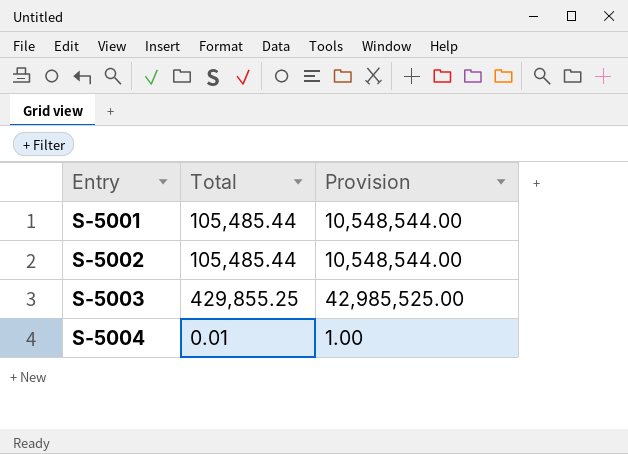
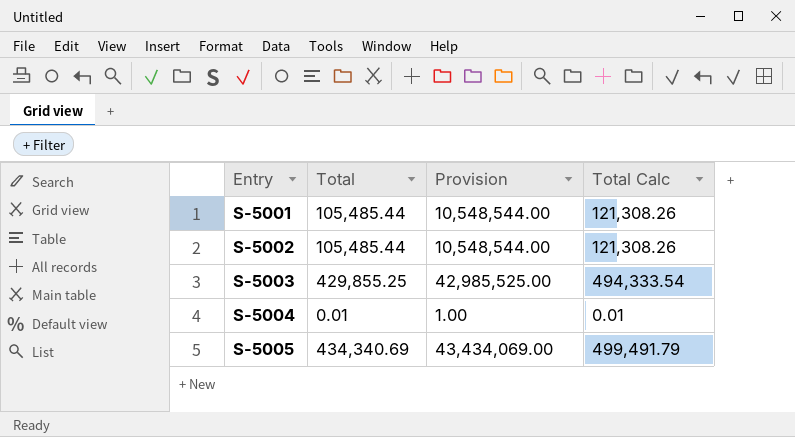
column Total Calc | formula: none -> [Total] * 1.15
row S-5005: none -> 434,340.69 | 43,434,069.00 | 499,491.79

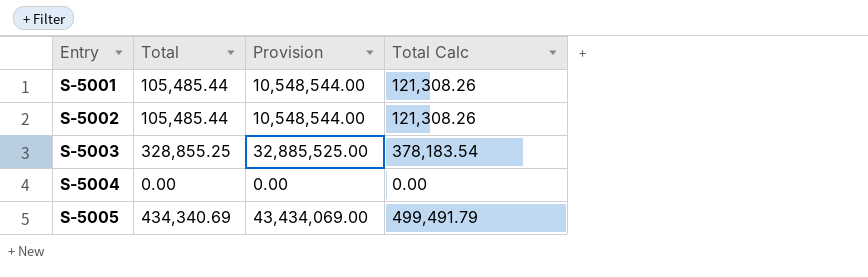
S-5003 | Total: 429,855.25 -> 328,855.25
S-5003 | Provision: 42,985,525.00 -> 32,885,525.00
S-5003 | Total Calc: 494,333.54 -> 378,183.54
S-5004 | Total: 0.01 -> 0.00
S-5004 | Provision: 1.00 -> 0.00
S-5004 | Total Calc: 0.01 -> 0.00

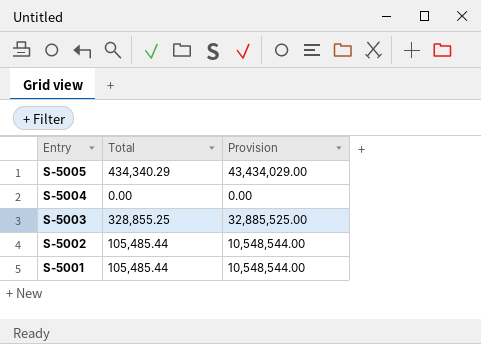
row order: Entry ascending -> Entry descending
column Total Calc | formula: [Total] * 1.15 -> none
S-5005 | Total: 434,340.69 -> 434,340.29
S-5005 | Provision: 43,434,069.00 -> 43,434,029.00

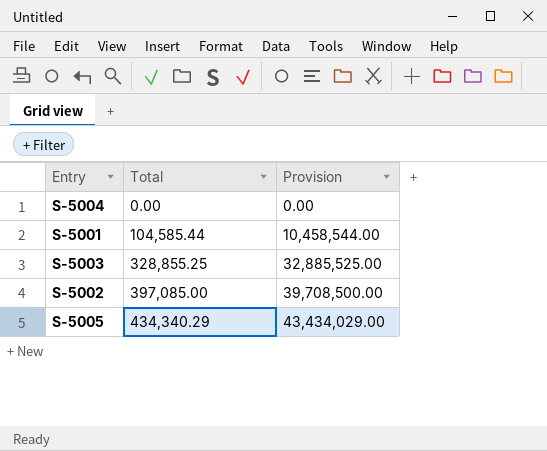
row order: Entry descending -> Total ascending
S-5001 | Total: 105,485.44 -> 104,585.44
S-5001 | Provision: 10,548,544.00 -> 10,458,544.00
S-5002 | Total: 105,485.44 -> 397,085.00
S-5002 | Provision: 10,548,544.00 -> 39,708,500.00

